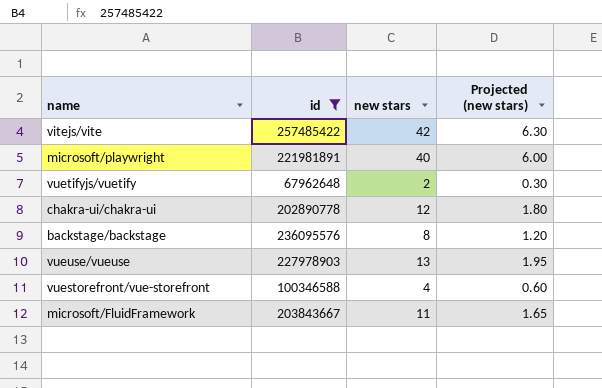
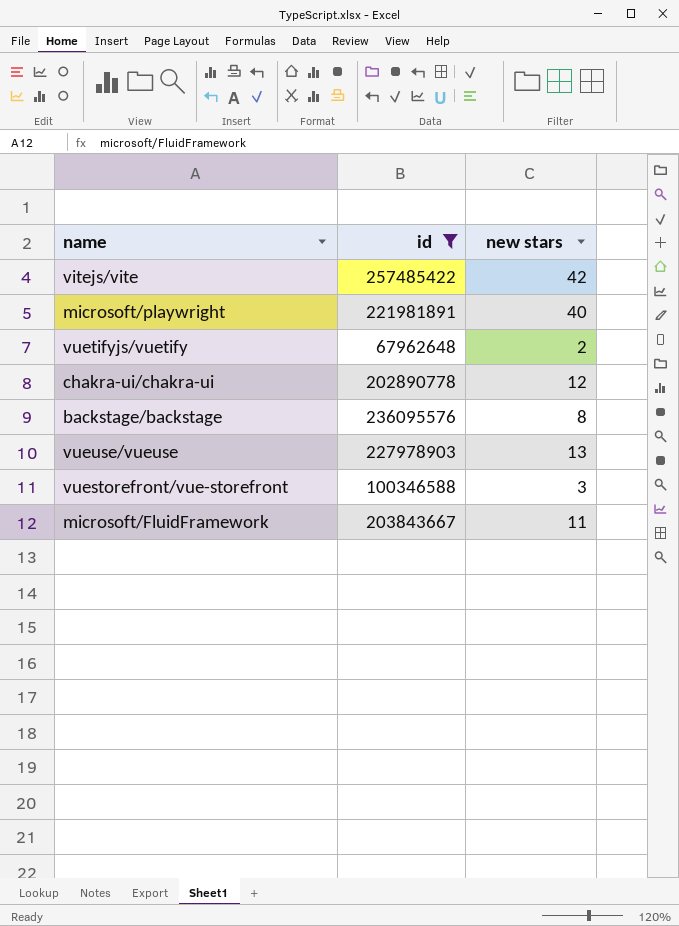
column Projected (new stars) | formula: [new stars] * 0.15 -> none
vuestorefront/vue-storefront | new stars: 4 -> 3

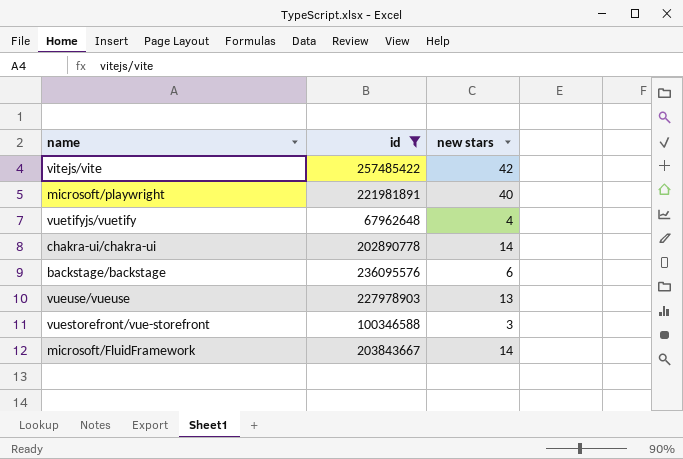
vuetifyjs/vuetify | new stars: 2 -> 4
chakra-ui/chakra-ui | new stars: 12 -> 14
backstage/backstage | new stars: 8 -> 6
microsoft/FluidFramework | new stars: 11 -> 14

